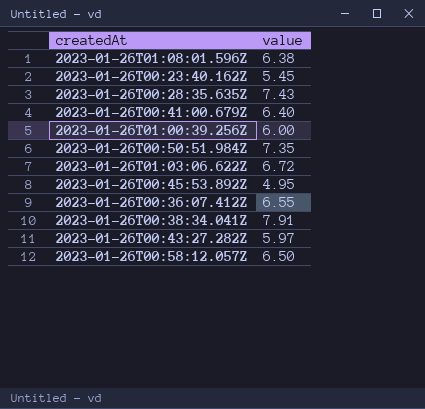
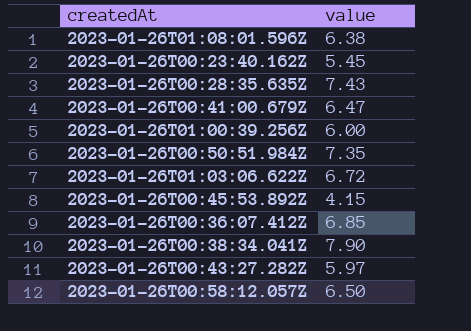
2023-01-26T00:41:00.679Z | value: 6.40 -> 6.47
2023-01-26T00:45:53.892Z | value: 4.95 -> 4.15
2023-01-26T00:36:07.412Z | value: 6.55 -> 6.85
2023-01-26T00:38:34.041Z | value: 7.91 -> 7.90

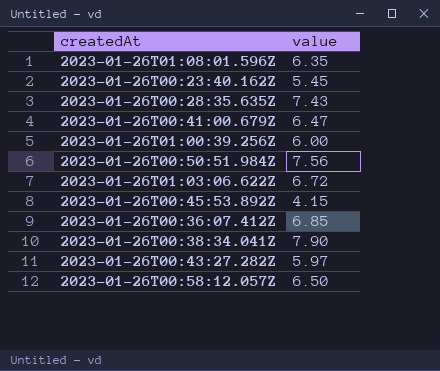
2023-01-26T01:08:01.596Z | value: 6.38 -> 6.35
2023-01-26T00:50:51.984Z | value: 7.35 -> 7.56

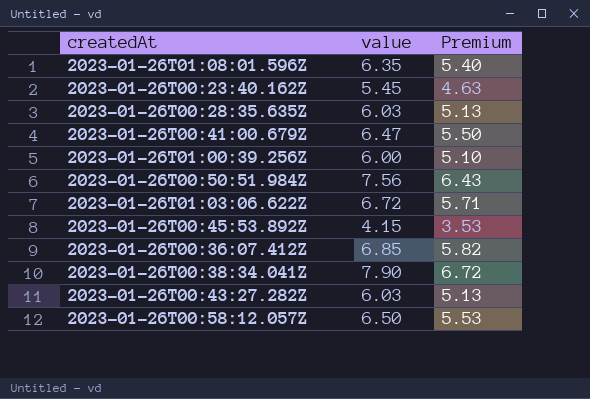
column Premium | formula: none -> [value] * 0.85
2023-01-26T00:28:35.635Z | value: 7.43 -> 6.03
2023-01-26T00:43:27.282Z | value: 5.97 -> 6.03

